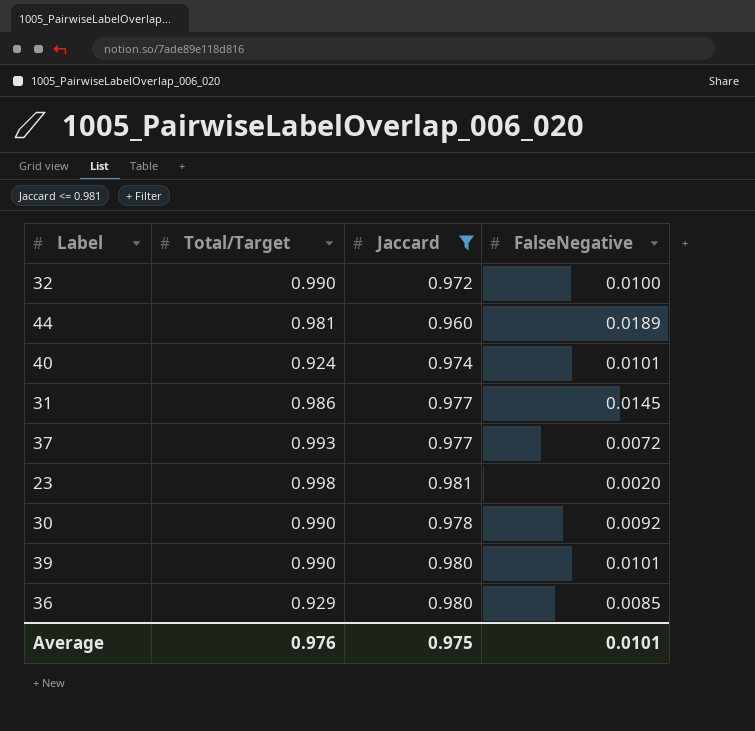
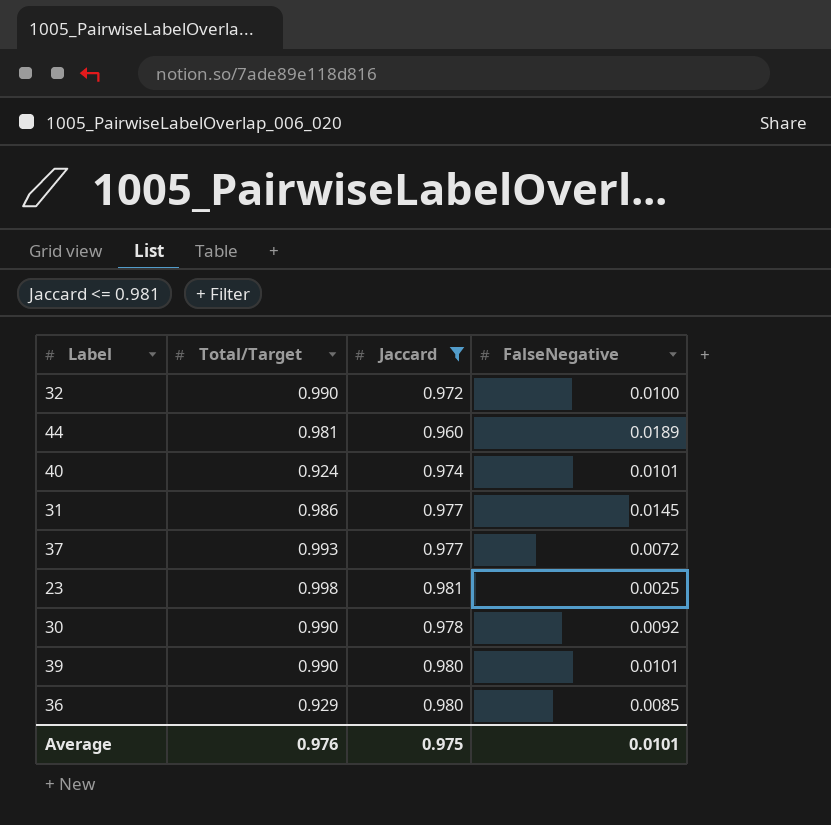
23 | FalseNegative: 0.0020 -> 0.0025

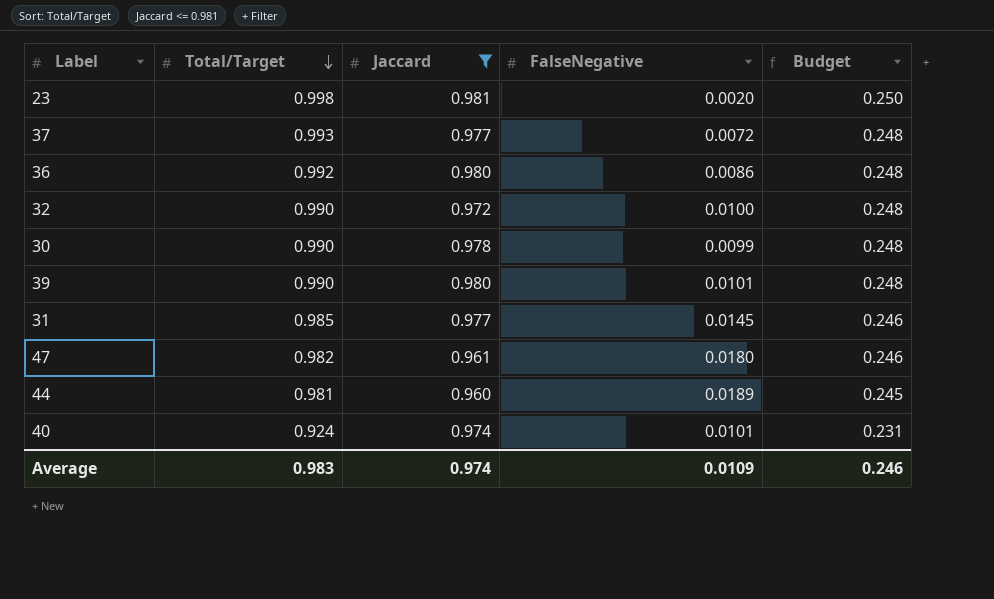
row order: none -> Total/Target descending
column Budget | formula: none -> [Total/Target] * 0.25
23 | FalseNegative: 0.0025 -> 0.0020
36 | Total/Target: 0.929 -> 0.992
36 | FalseNegative: 0.0085 -> 0.0086
30 | FalseNegative: 0.0092 -> 0.0099
31 | Total/Target: 0.986 -> 0.985
row 47: none -> 0.982 | 0.961 | 0.0180 | 0.246
Average | Total/Target: 0.976 -> 0.983
Average | Jaccard: 0.975 -> 0.974
Average | FalseNegative: 0.0101 -> 0.0109

